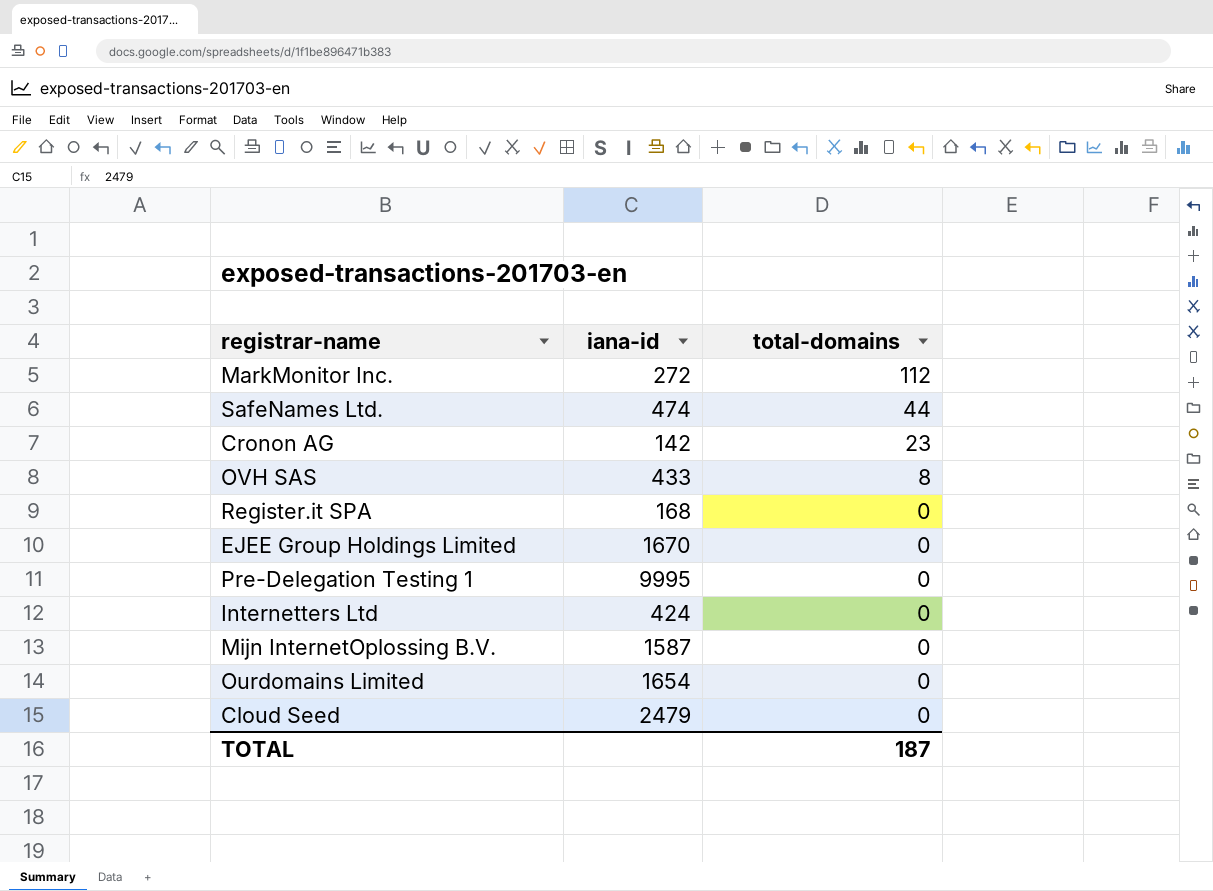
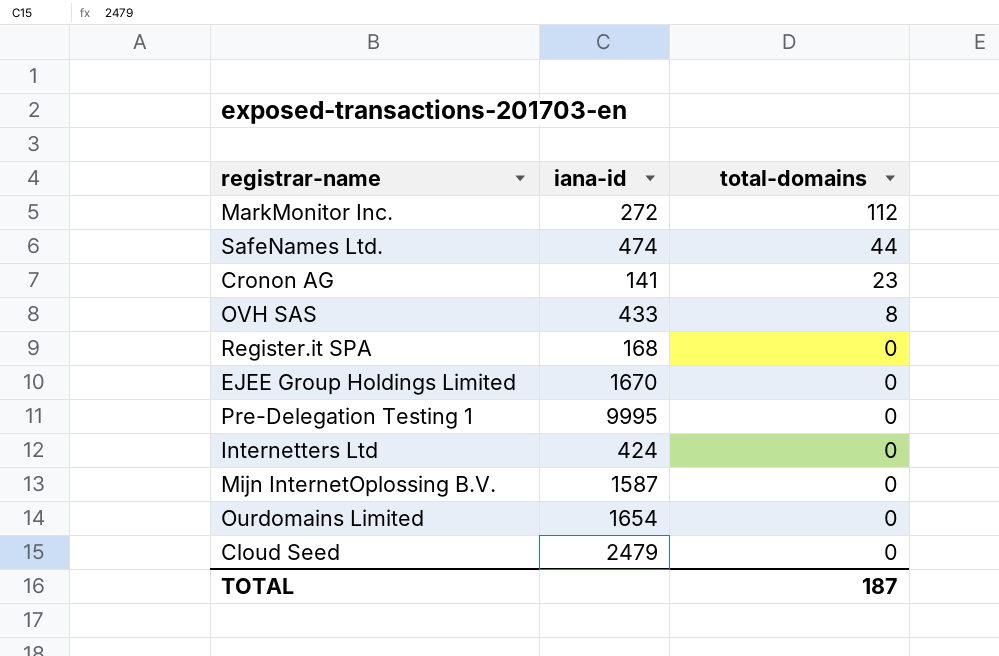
Cronon AG | iana-id: 142 -> 141

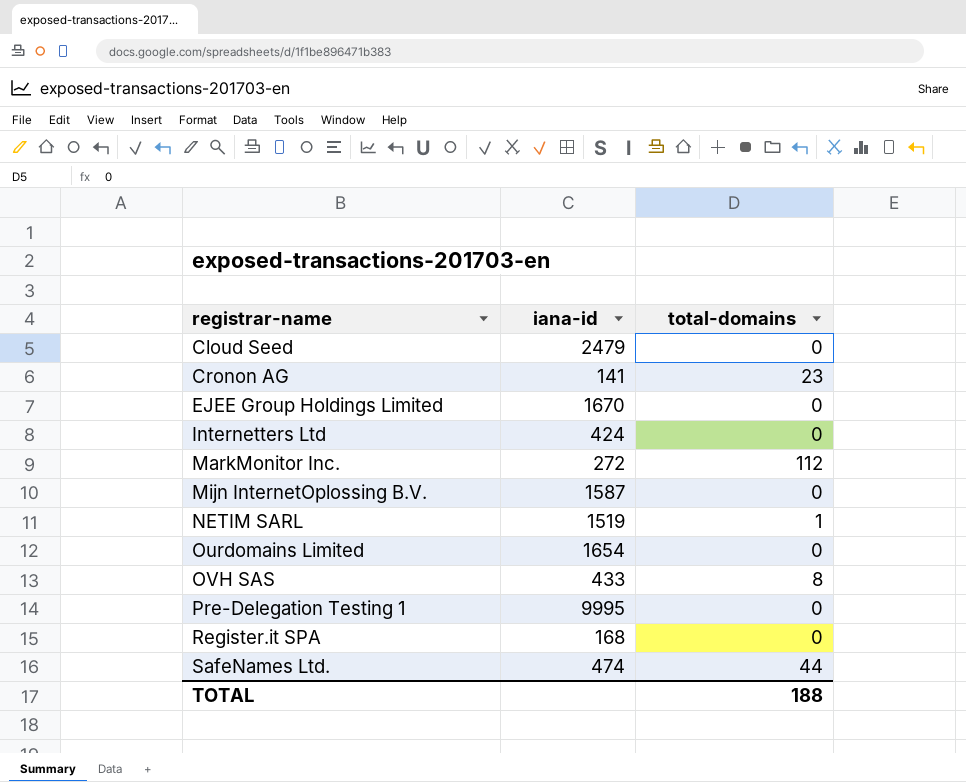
row order: total-domains descending -> registrar-name ascending
row NETIM SARL: none -> 1519 | 1
TOTAL | total-domains: 187 -> 188

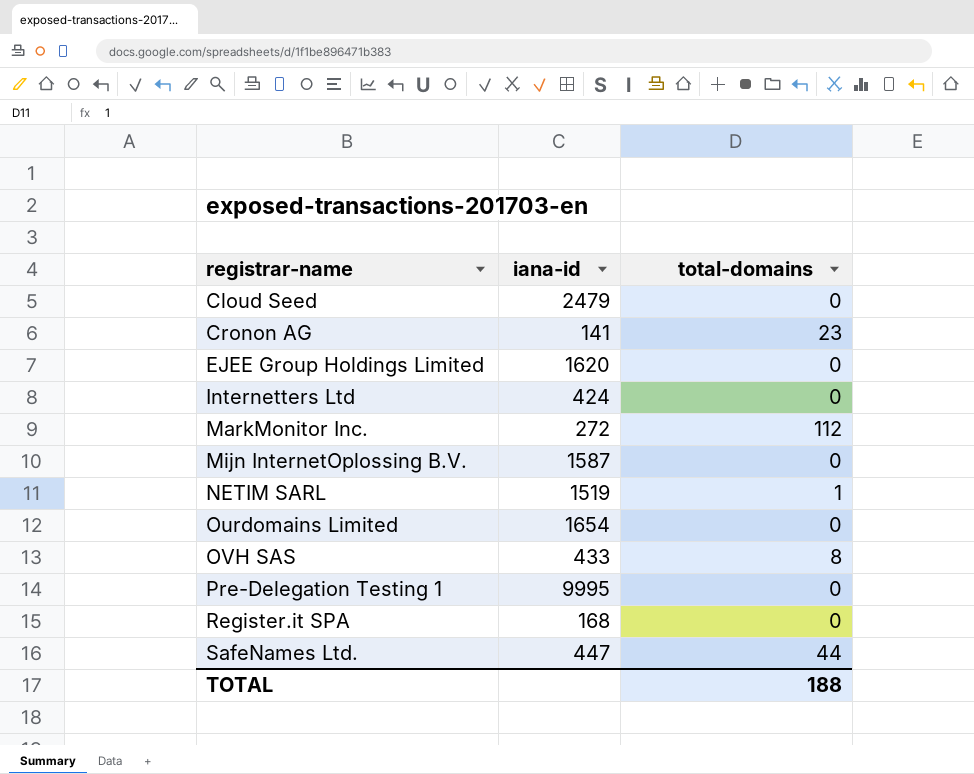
EJEE Group Holdings Limited | iana-id: 1670 -> 1620
SafeNames Ltd. | iana-id: 474 -> 447

